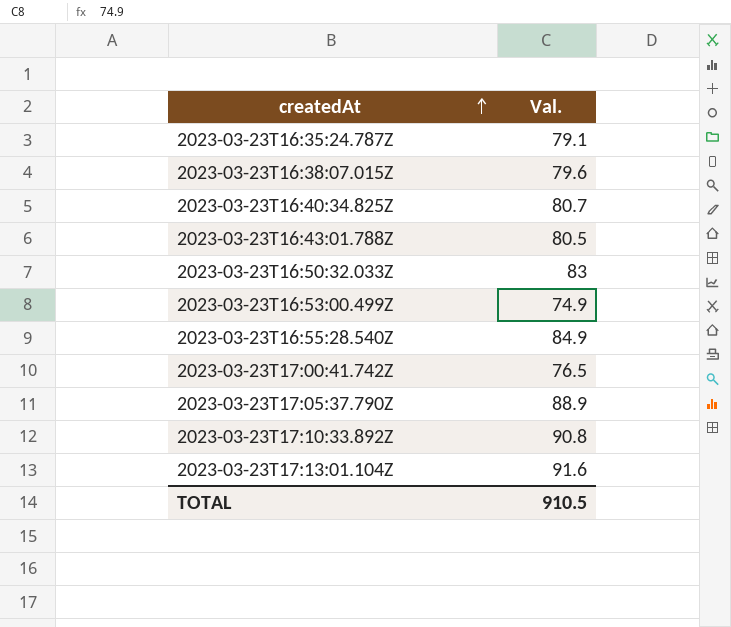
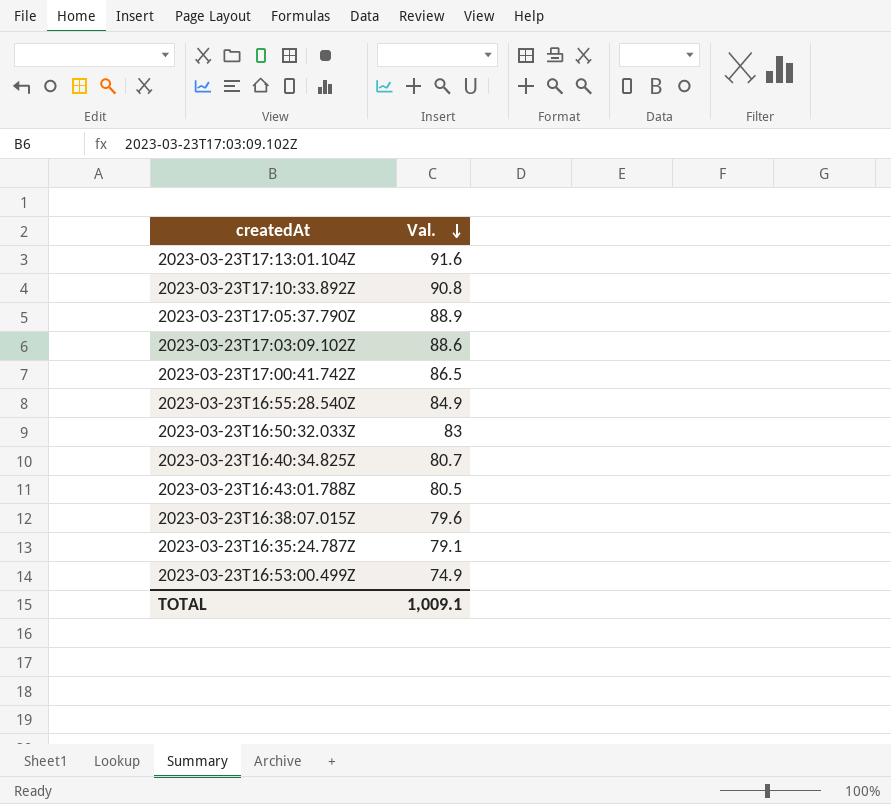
row order: createdAt ascending -> Val. descending
row 2023-03-23T17:03:09.102Z: none -> 88.6
2023-03-23T17:00:41.742Z | Val.: 76.5 -> 86.5
TOTAL | Val.: 910.5 -> 1,009.1

